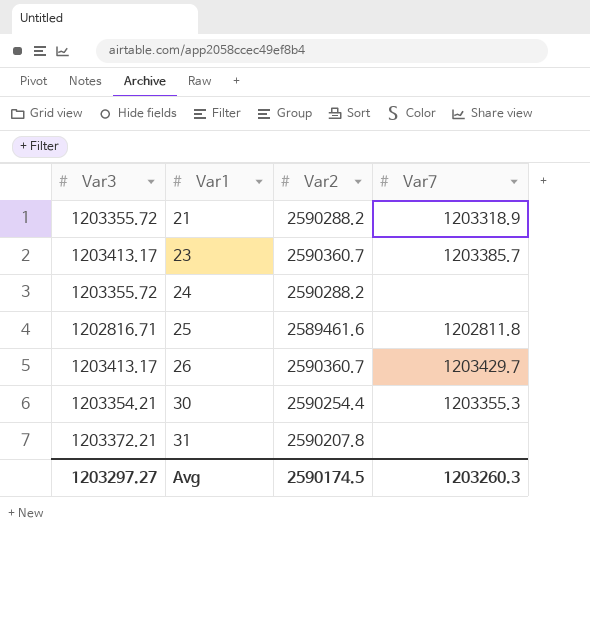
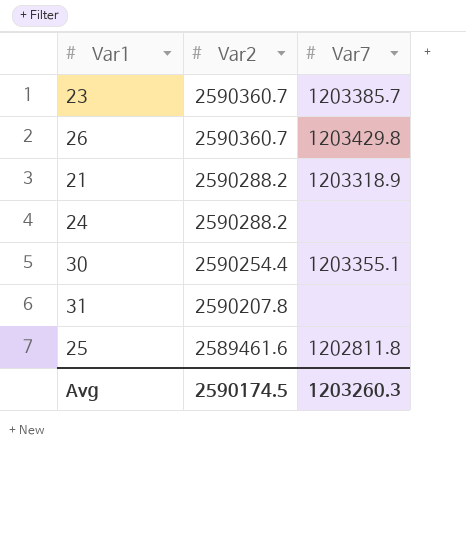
row order: Var1 ascending -> Var2 descending
column Var3 | position: 1 -> none
26 | Var7: 1203429.7 -> 1203429.8
30 | Var7: 1203355.3 -> 1203355.1

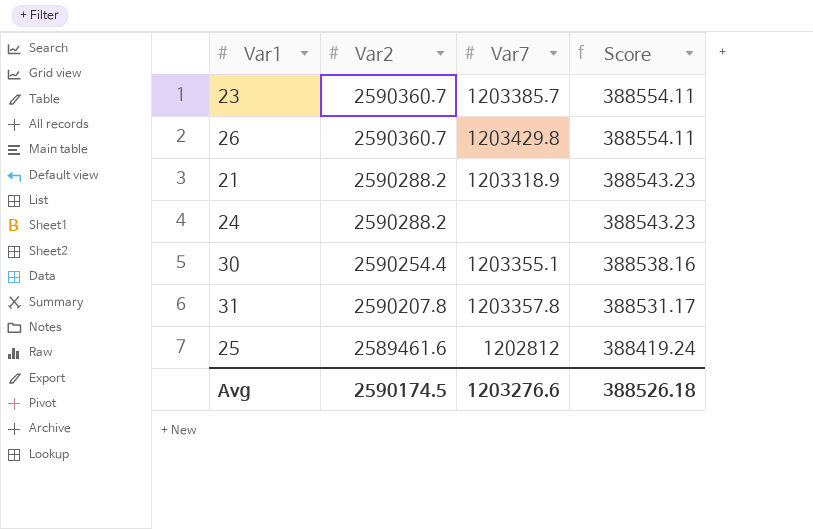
column Score | formula: none -> [Var2] * 0.15
31 | Var7: none -> 1203357.8
25 | Var7: 1202811.8 -> 1202812
Avg | Var7: 1203260.3 -> 1203276.6

